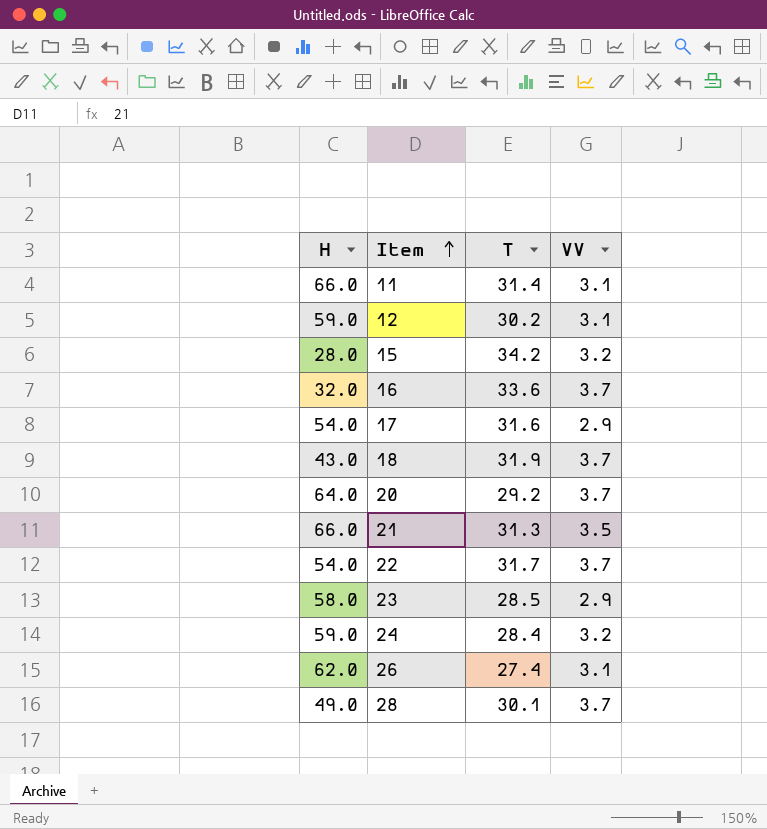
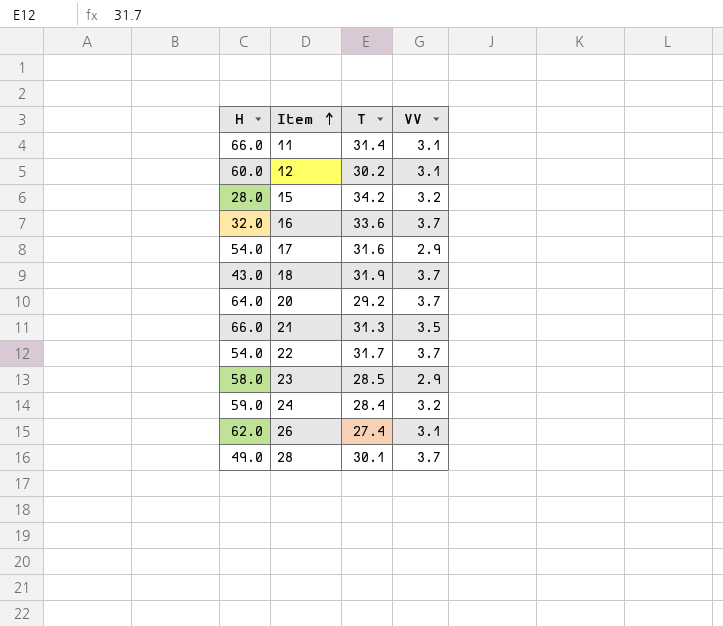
12 | H: 59.0 -> 60.0

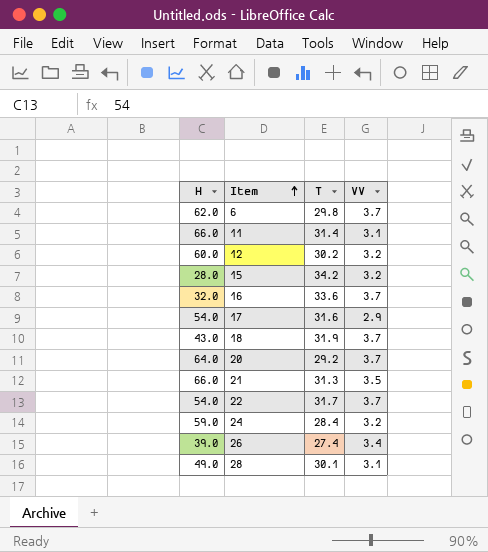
row 23: 58.0 | 28.5 | 2.9 -> none
row 6: none -> 62.0 | 29.8 | 3.7
12 | VV: 3.1 -> 3.2
26 | H: 62.0 -> 39.0
26 | VV: 3.1 -> 3.4
28 | VV: 3.7 -> 3.1

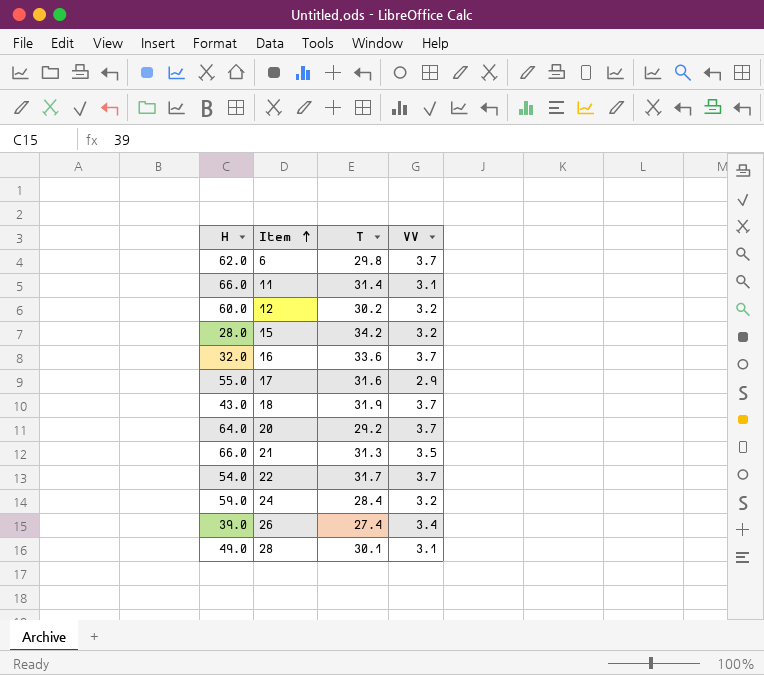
17 | H: 54.0 -> 55.0

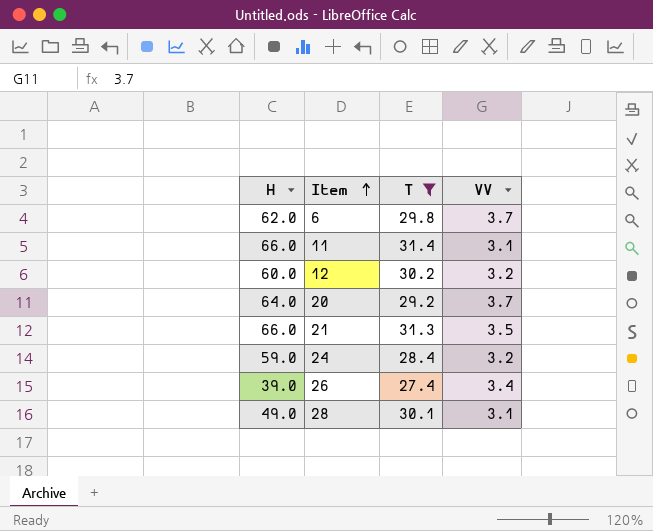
filter: none -> T <= 31.4

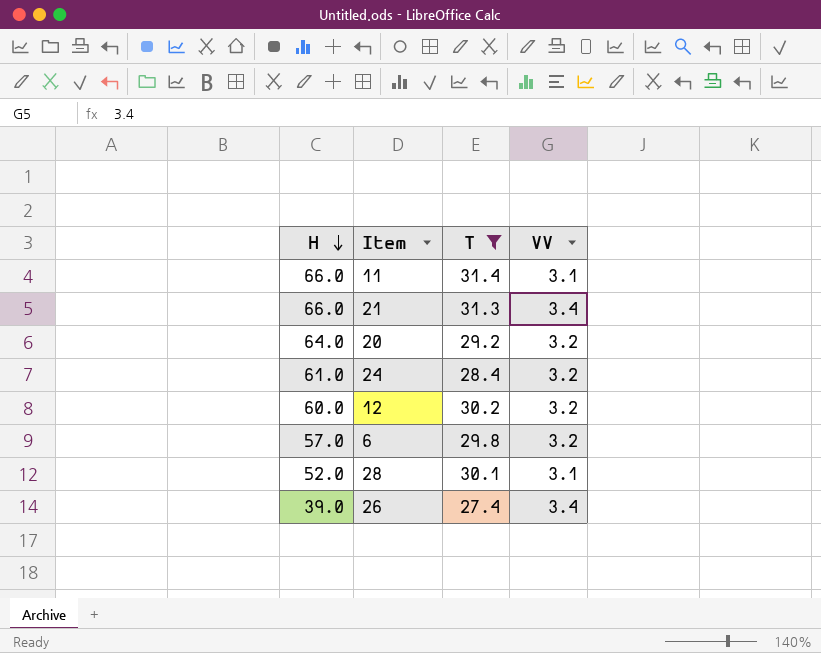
row order: Item ascending -> H descending
21 | VV: 3.5 -> 3.4
20 | VV: 3.7 -> 3.2
24 | H: 59.0 -> 61.0
6 | H: 62.0 -> 57.0
6 | VV: 3.7 -> 3.2
28 | H: 49.0 -> 52.0

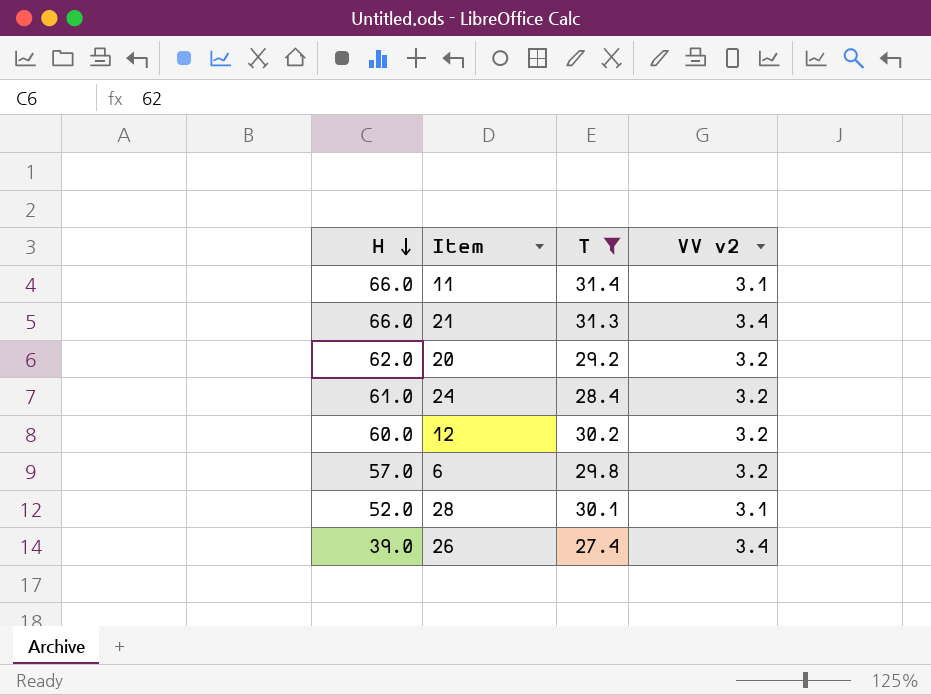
column name: VV -> VV v2
20 | H: 64.0 -> 62.0

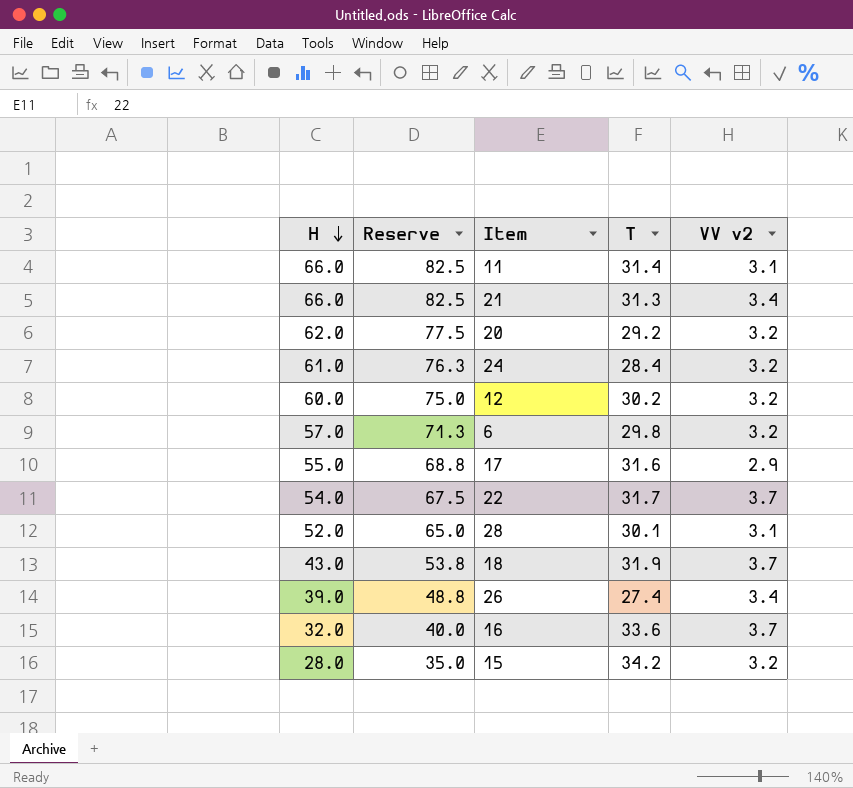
filter: T <= 31.4 -> none
column Reserve | formula: none -> [H] * 1.25

